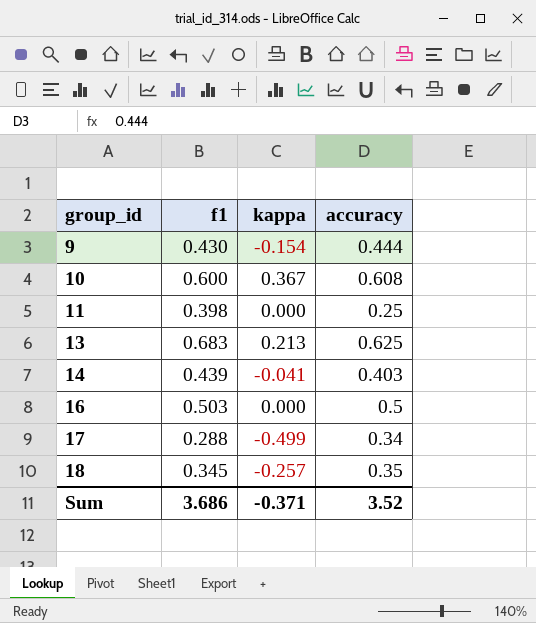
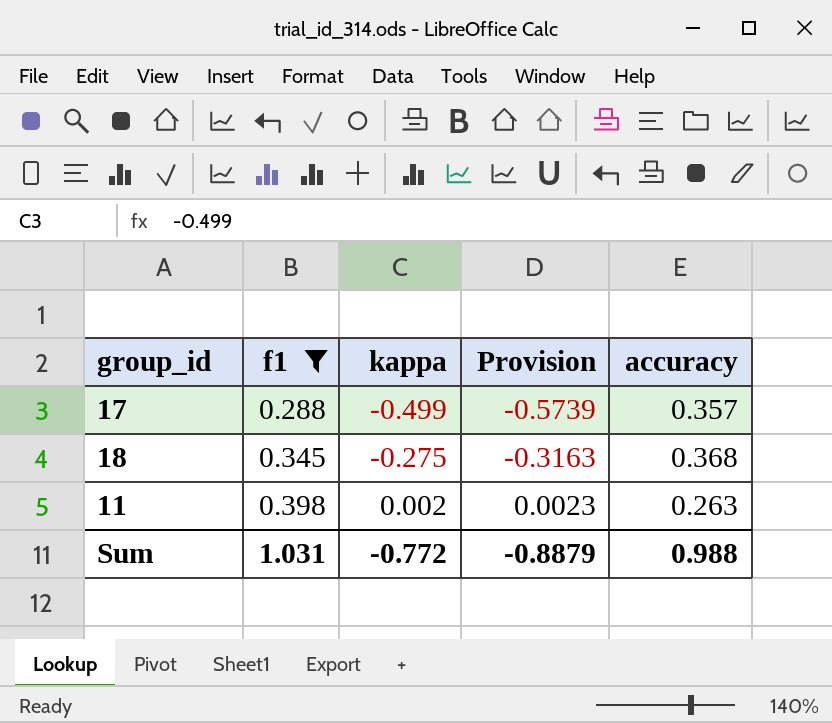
filter: none -> f1 <= 0.398
row order: group_id ascending -> f1 ascending
column Provision | formula: none -> [kappa] * 1.15
17 | accuracy: 0.34 -> 0.357
18 | kappa: -0.257 -> -0.275
18 | accuracy: 0.35 -> 0.368
11 | kappa: 0.000 -> 0.002
11 | accuracy: 0.25 -> 0.263
Sum | f1: 3.686 -> 1.031
Sum | kappa: -0.371 -> -0.772
Sum | accuracy: 3.52 -> 0.988

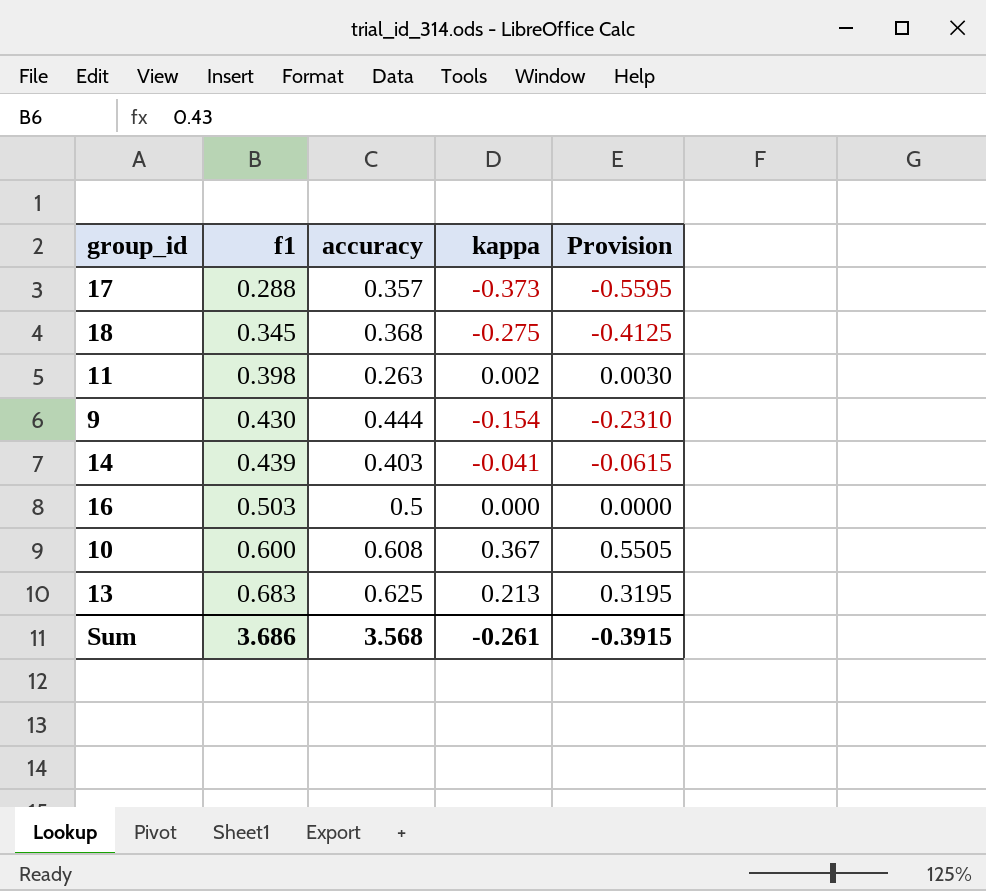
filter: f1 <= 0.398 -> none
column accuracy | position: 5 -> 3
column Provision | formula: [kappa] * 1.15 -> [kappa] * 1.5
17 | kappa: -0.499 -> -0.373
Sum | f1: 1.031 -> 3.686
Sum | accuracy: 0.988 -> 3.568
Sum | kappa: -0.772 -> -0.261
Sum | Provision: -0.8879 -> -0.3915

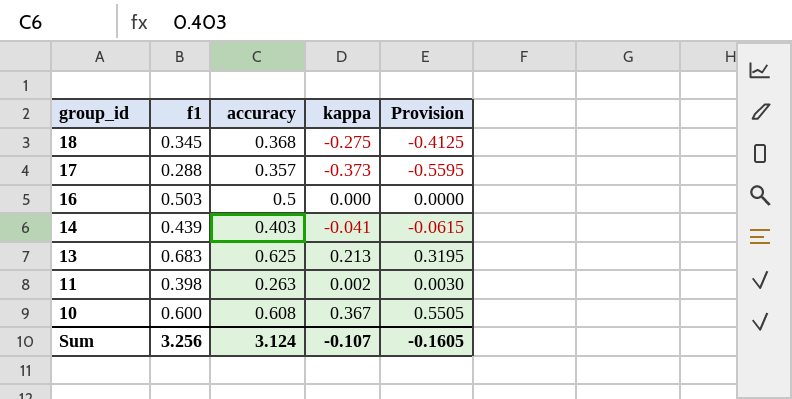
row order: f1 ascending -> group_id descending
row 9: 0.430 | 0.444 | -0.154 | -0.2310 -> none
Sum | f1: 3.686 -> 3.256
Sum | accuracy: 3.568 -> 3.124
Sum | kappa: -0.261 -> -0.107
Sum | Provision: -0.3915 -> -0.1605

